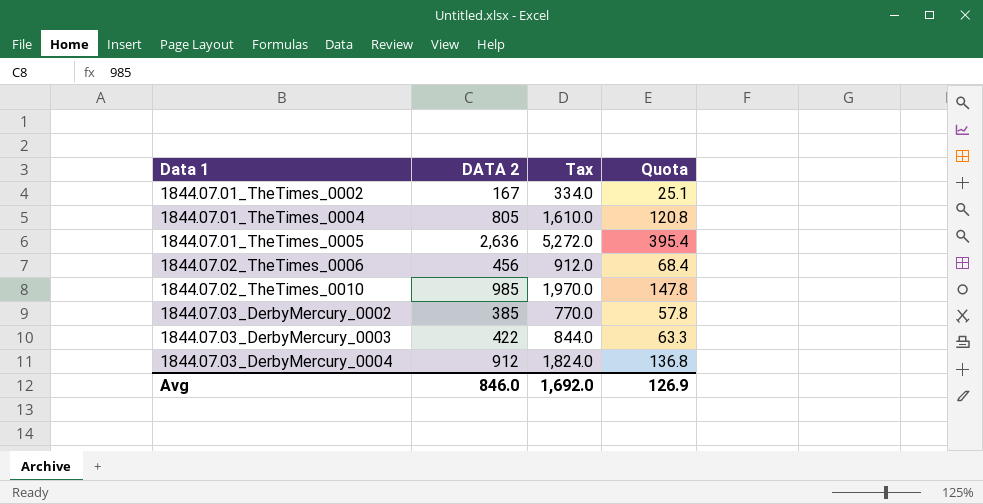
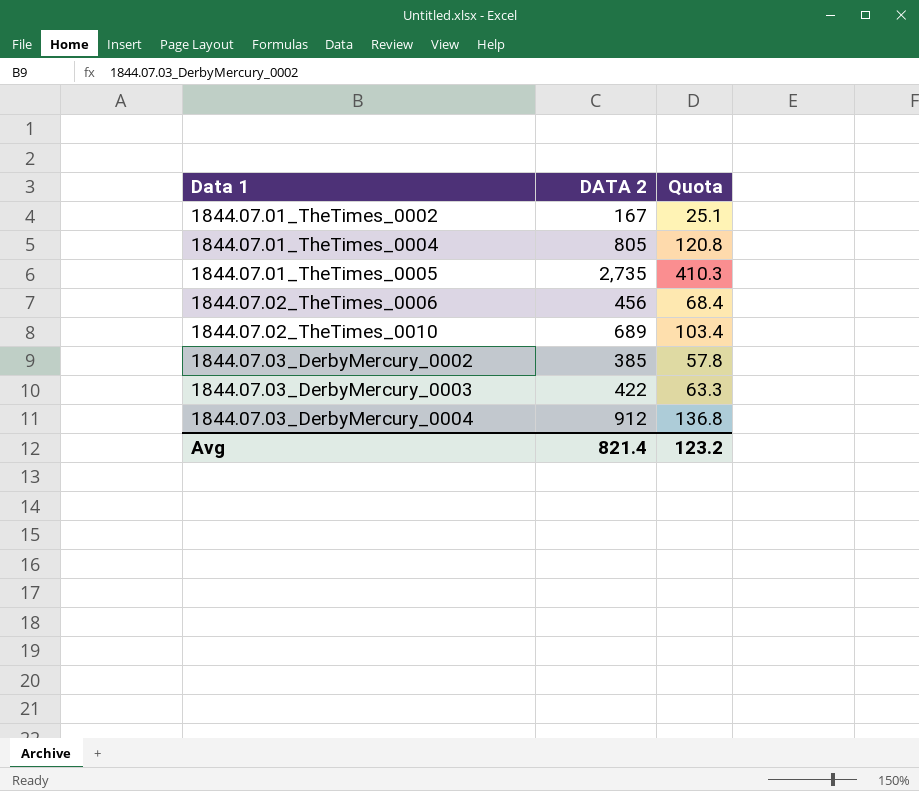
column Tax | formula: [DATA 2] * 2 -> none
1844.07.01_TheTimes_0005 | DATA 2: 2,636 -> 2,735
1844.07.01_TheTimes_0005 | Quota: 395.4 -> 410.3
1844.07.02_TheTimes_0010 | DATA 2: 985 -> 689
1844.07.02_TheTimes_0010 | Quota: 147.8 -> 103.4
Avg | DATA 2: 846.0 -> 821.4
Avg | Quota: 126.9 -> 123.2

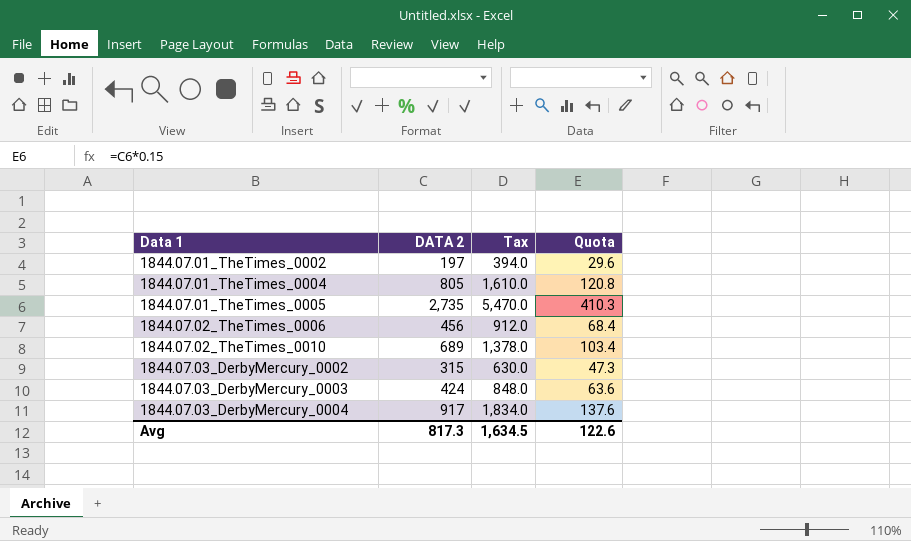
column Tax | formula: none -> [DATA 2] * 2
1844.07.01_TheTimes_0002 | DATA 2: 167 -> 197
1844.07.01_TheTimes_0002 | Quota: 25.1 -> 29.6
1844.07.03_DerbyMercury_0002 | DATA 2: 385 -> 315
1844.07.03_DerbyMercury_0002 | Quota: 57.8 -> 47.3
1844.07.03_DerbyMercury_0003 | DATA 2: 422 -> 424
1844.07.03_DerbyMercury_0003 | Quota: 63.3 -> 63.6
1844.07.03_DerbyMercury_0004 | DATA 2: 912 -> 917
1844.07.03_DerbyMercury_0004 | Quota: 136.8 -> 137.6
Avg | DATA 2: 821.4 -> 817.3
Avg | Quota: 123.2 -> 122.6

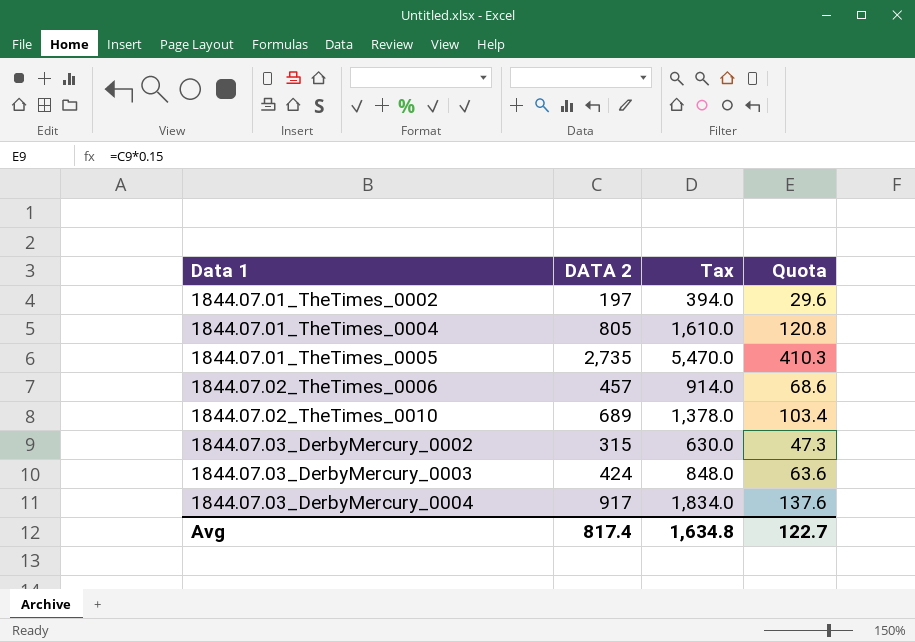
1844.07.02_TheTimes_0006 | DATA 2: 456 -> 457
1844.07.02_TheTimes_0006 | Tax: 912.0 -> 914.0
1844.07.02_TheTimes_0006 | Quota: 68.4 -> 68.6
Avg | DATA 2: 817.3 -> 817.4
Avg | Tax: 1,634.5 -> 1,634.8
Avg | Quota: 122.6 -> 122.7

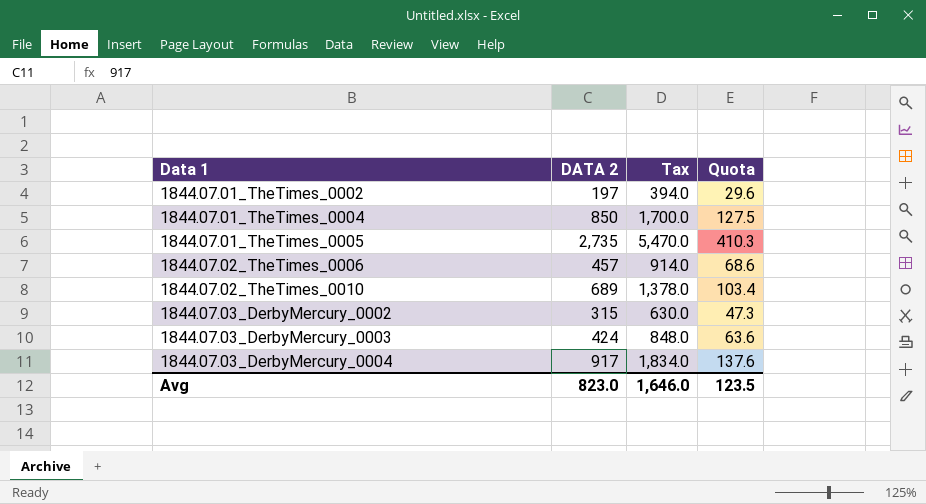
1844.07.01_TheTimes_0004 | DATA 2: 805 -> 850
1844.07.01_TheTimes_0004 | Tax: 1,610.0 -> 1,700.0
1844.07.01_TheTimes_0004 | Quota: 120.8 -> 127.5
Avg | DATA 2: 817.4 -> 823.0
Avg | Tax: 1,634.8 -> 1,646.0
Avg | Quota: 122.7 -> 123.5

